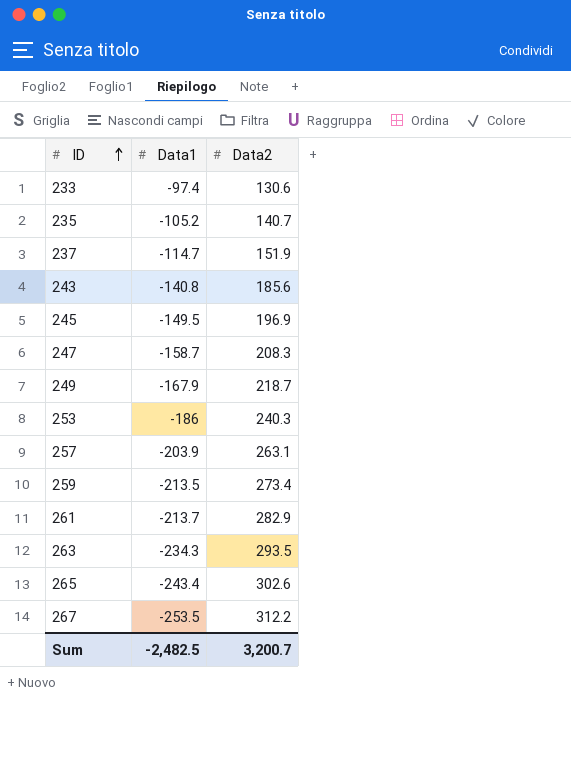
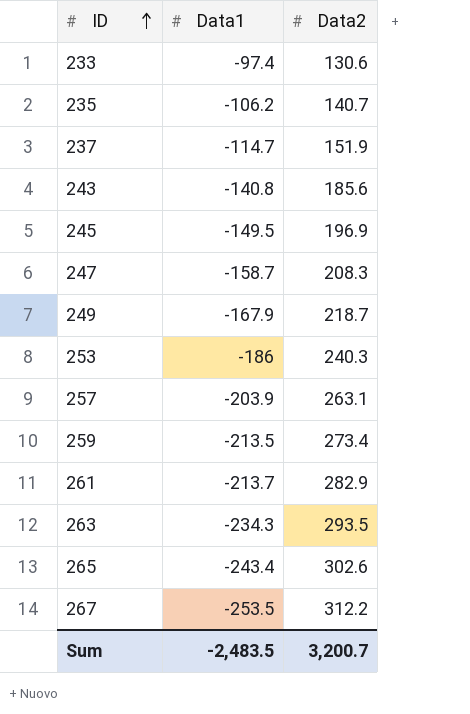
235 | Data1: -105.2 -> -106.2
Sum | Data1: -2,482.5 -> -2,483.5

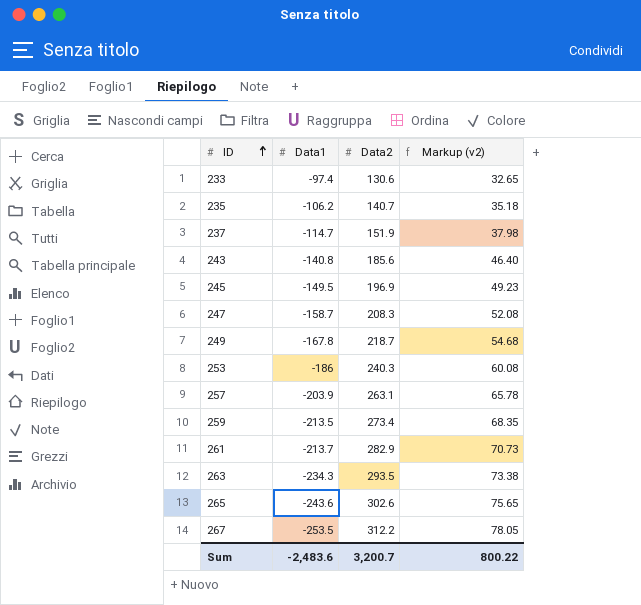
column Markup (v2) | formula: none -> [Data2] * 0.25
249 | Data1: -167.9 -> -167.8
265 | Data1: -243.4 -> -243.6
Sum | Data1: -2,483.5 -> -2,483.6

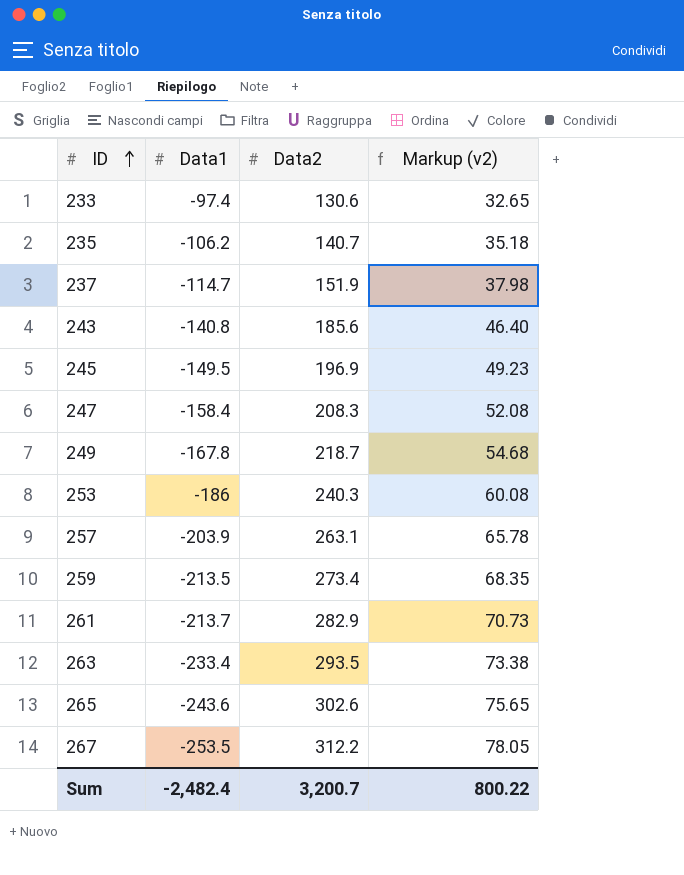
247 | Data1: -158.7 -> -158.4
263 | Data1: -234.3 -> -233.4
Sum | Data1: -2,483.6 -> -2,482.4

